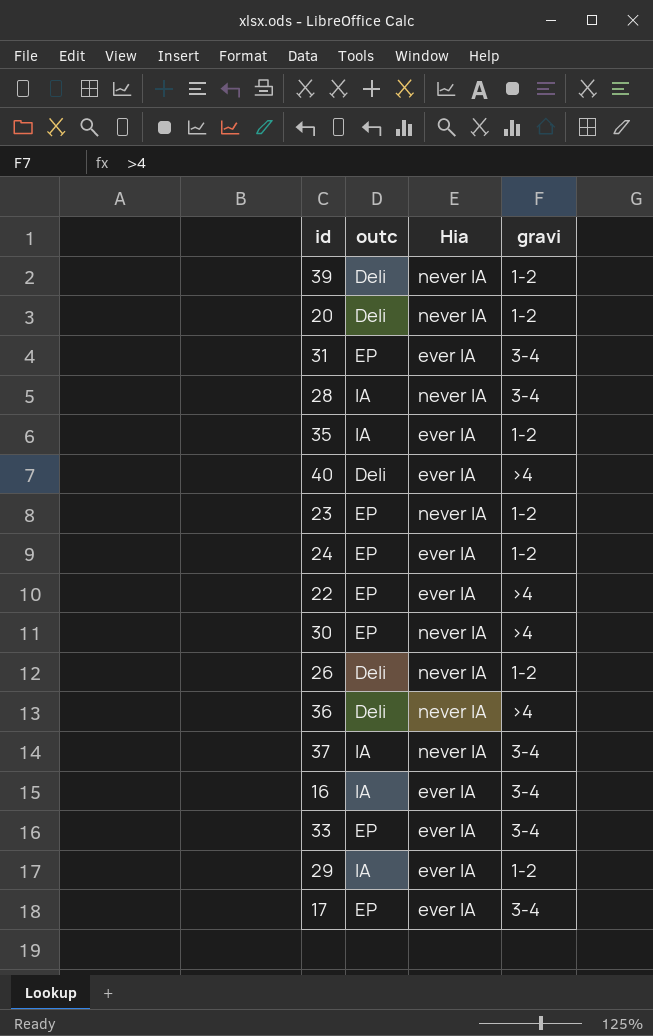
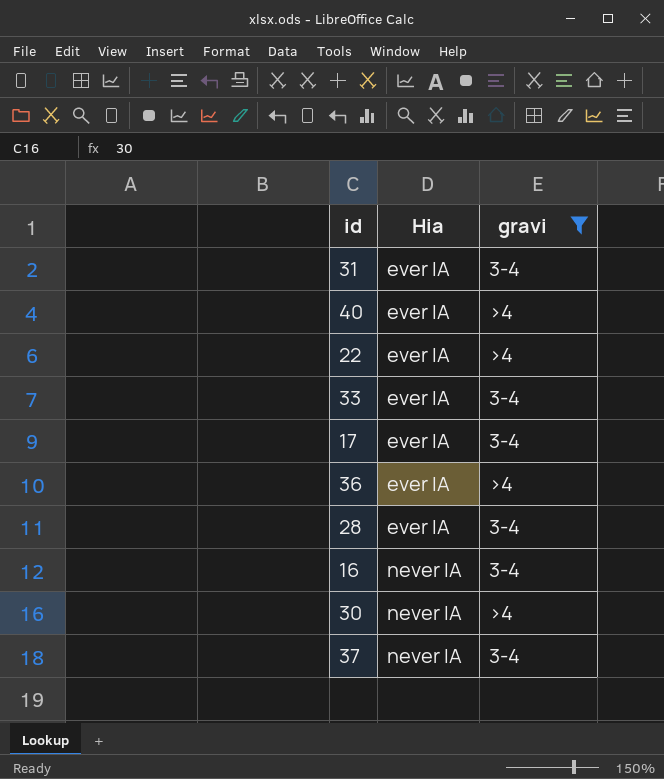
filter: none -> gravi != 1-2
row order: none -> Hia ascending
column outc | position: 2 -> none
36 | Hia: never IA -> ever IA
28 | Hia: never IA -> ever IA
16 | Hia: ever IA -> never IA

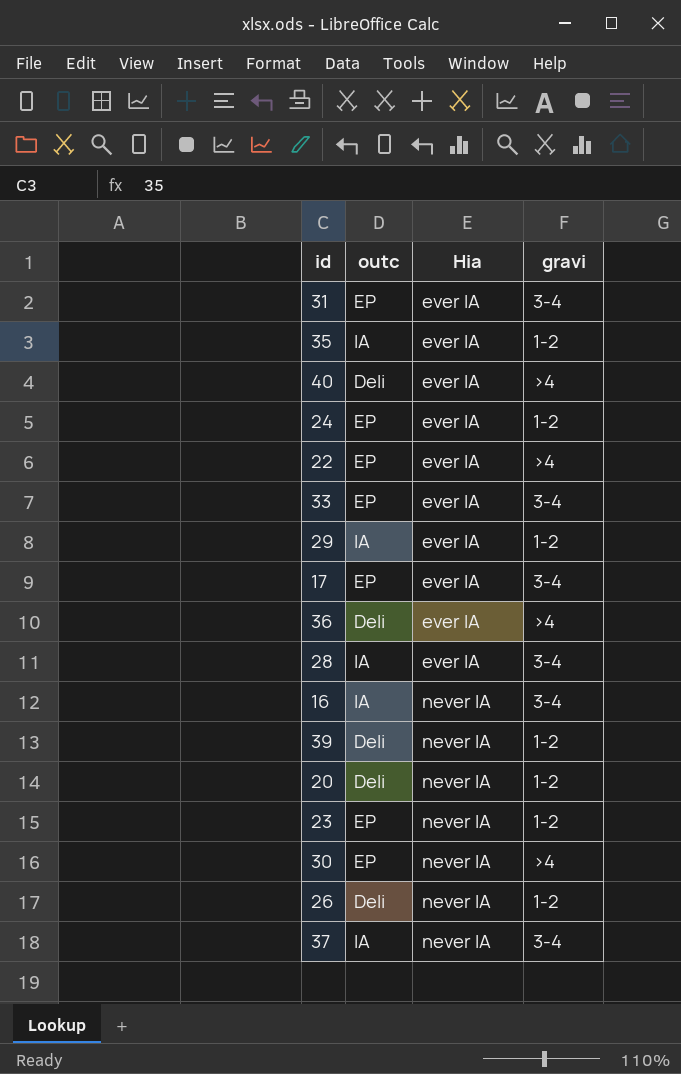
filter: gravi != 1-2 -> none
column outc | position: none -> 2

